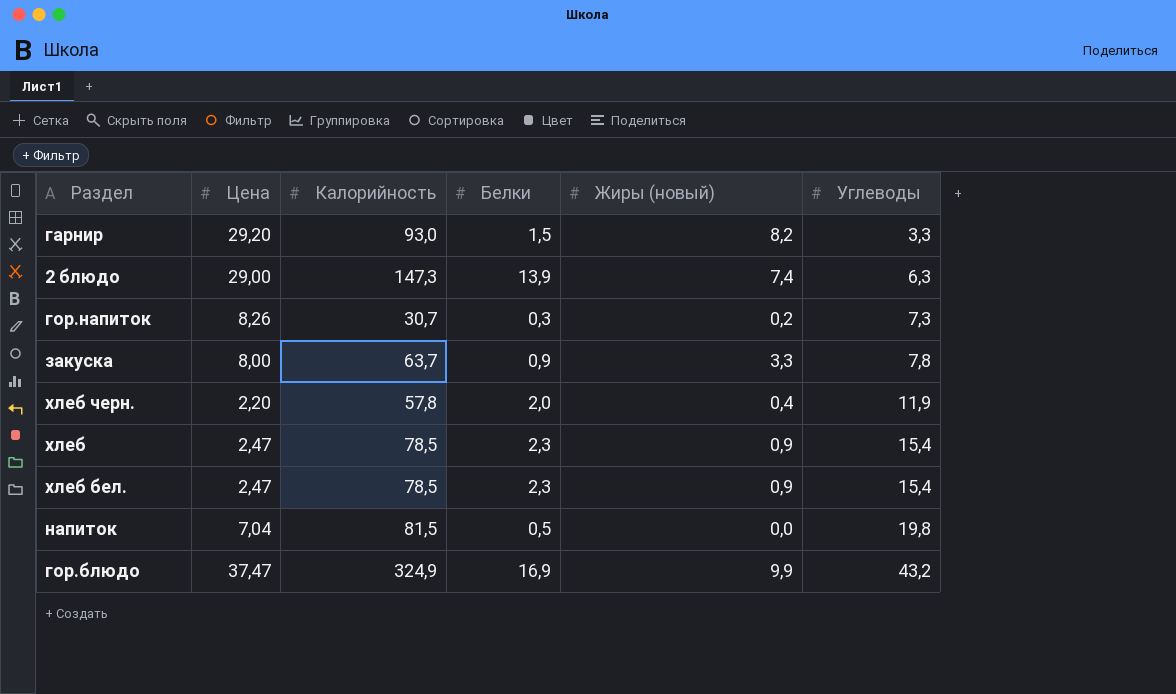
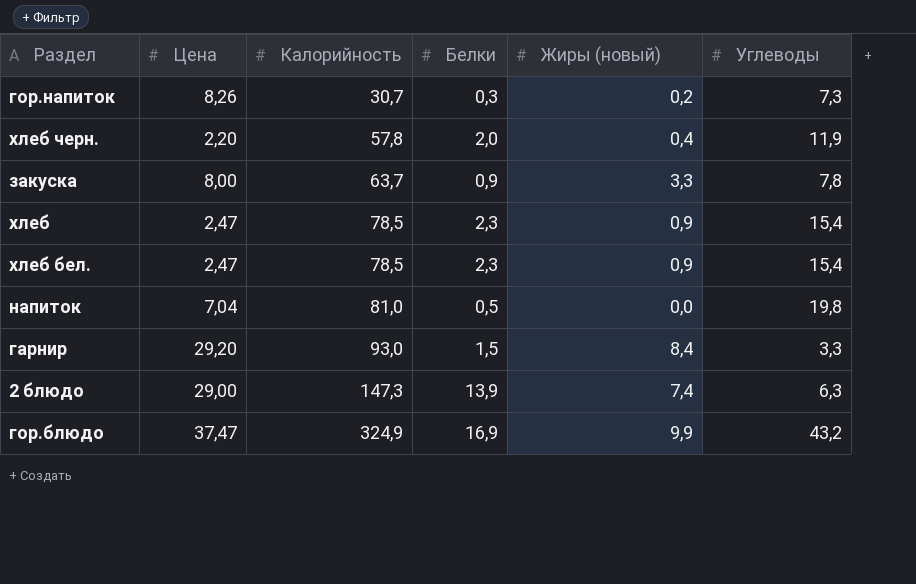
row order: Углеводы ascending -> Калорийность ascending
напиток | Калорийность: 81,5 -> 81,0
гарнир | Жиры (новый): 8,2 -> 8,4

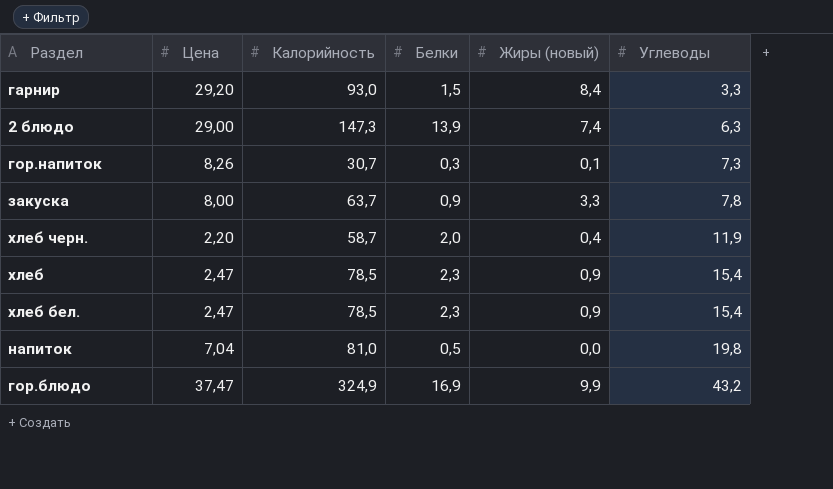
row order: Калорийность ascending -> Углеводы ascending
гор.напиток | Жиры (новый): 0,2 -> 0,1
хлеб черн. | Калорийность: 57,8 -> 58,7

